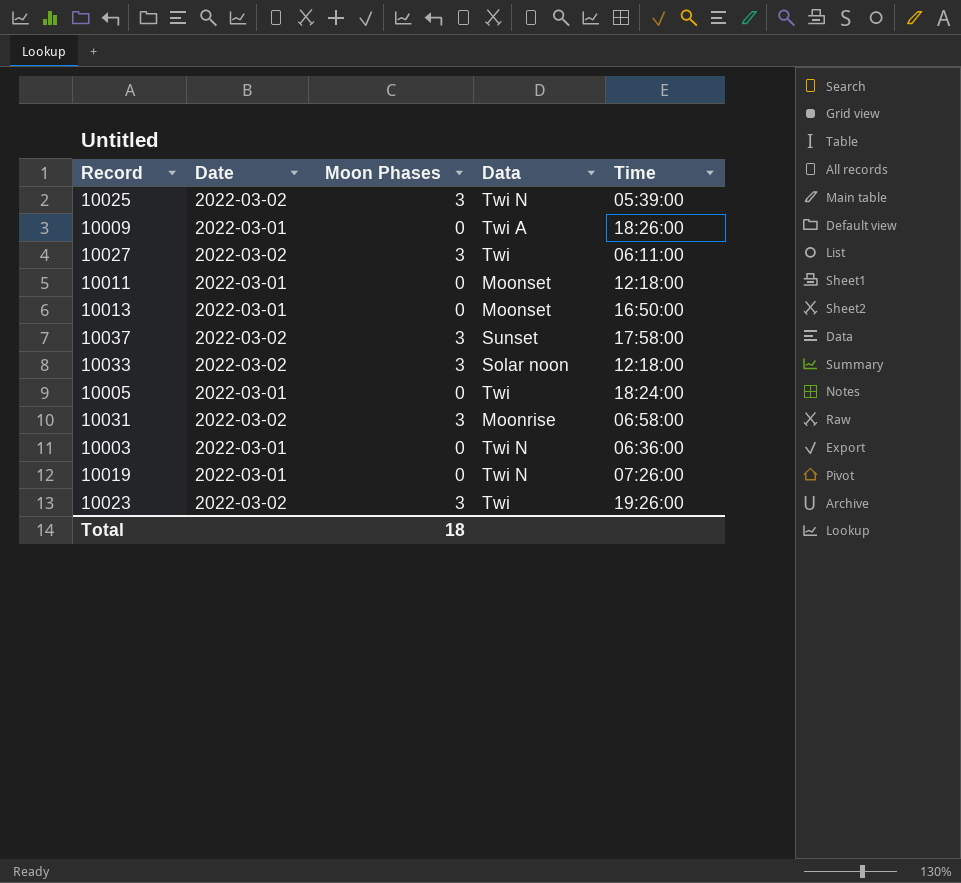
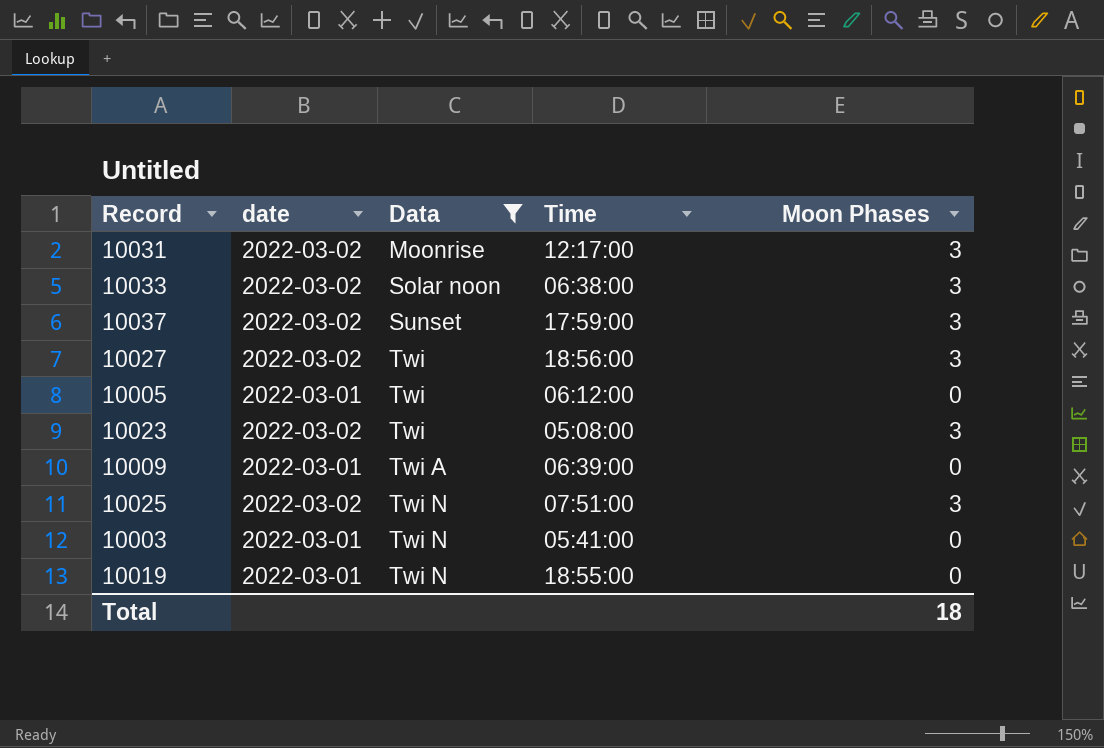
filter: none -> Data != Moonset
row order: none -> Data ascending
column name: Date -> date
column Moon Phases | position: 3 -> 5
10031 | Time: 06:58:00 -> 12:17:00
10033 | Time: 12:18:00 -> 06:38:00
10037 | Time: 17:58:00 -> 17:59:00
10027 | Time: 06:11:00 -> 18:56:00
10005 | Time: 18:24:00 -> 06:12:00
10023 | Time: 19:26:00 -> 05:08:00
10009 | Time: 18:26:00 -> 06:39:00
10025 | Time: 05:39:00 -> 07:51:00
10003 | Time: 06:36:00 -> 05:41:00
10019 | Time: 07:26:00 -> 18:55:00

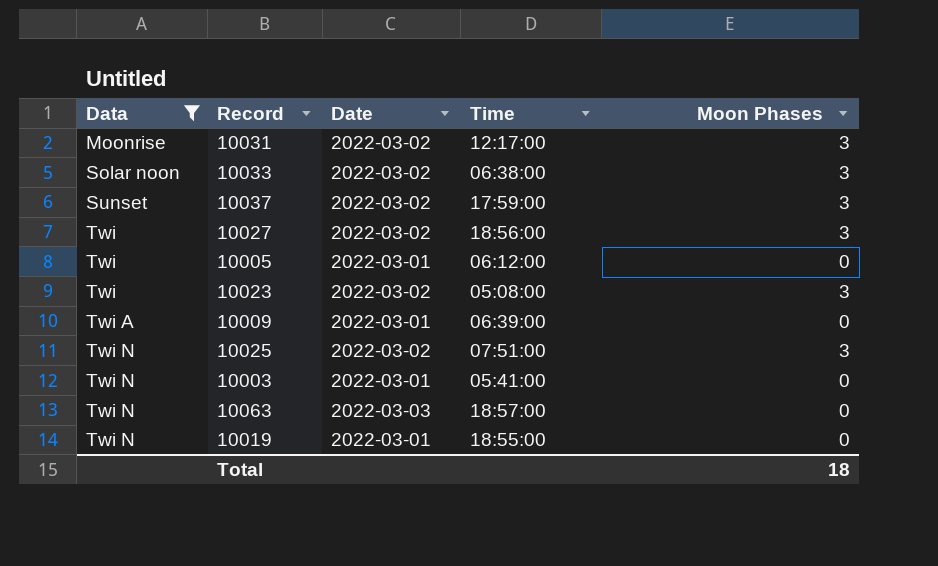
column Data | position: 3 -> 1
column name: date -> Date
row 10063: none -> Twi N | 2022-03-03 | 18:57:00 | 0

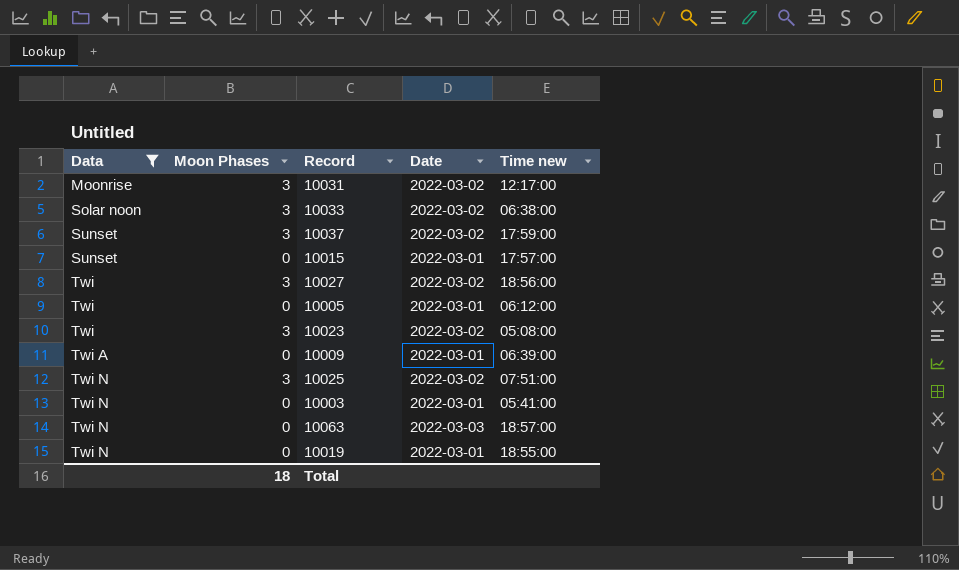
column Moon Phases | position: 5 -> 2
column name: Time -> Time new
row 10015: none -> Sunset | 0 | 2022-03-01 | 17:57:00

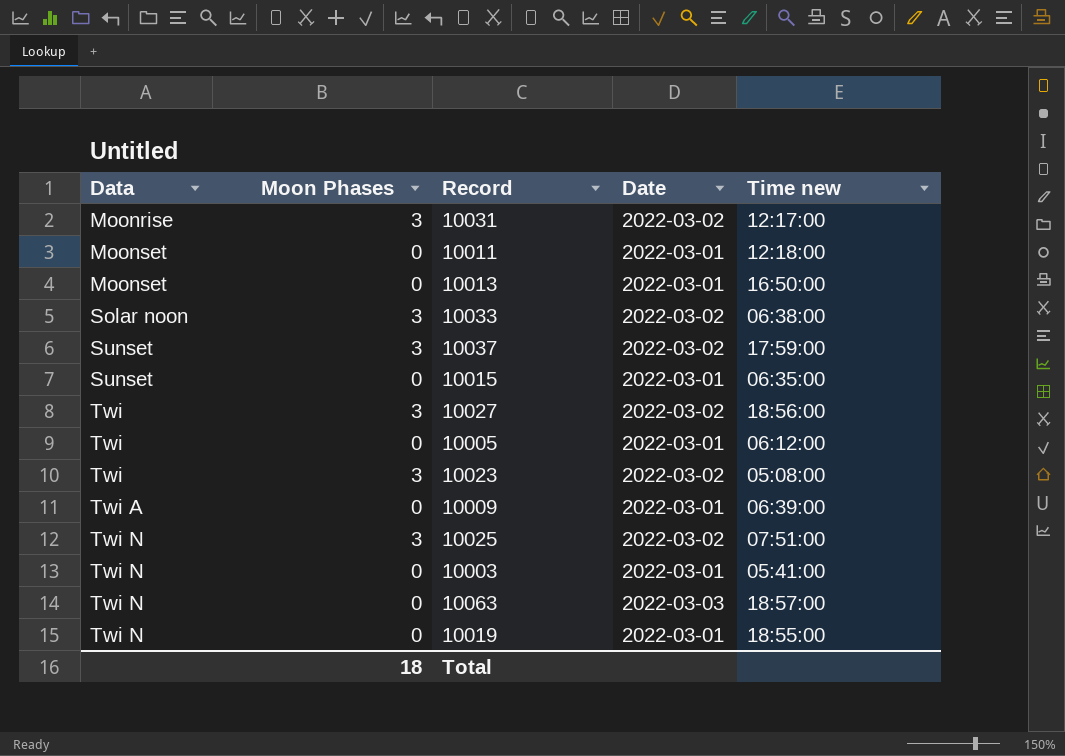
filter: Data != Moonset -> none
10015 | Time new: 17:57:00 -> 06:35:00

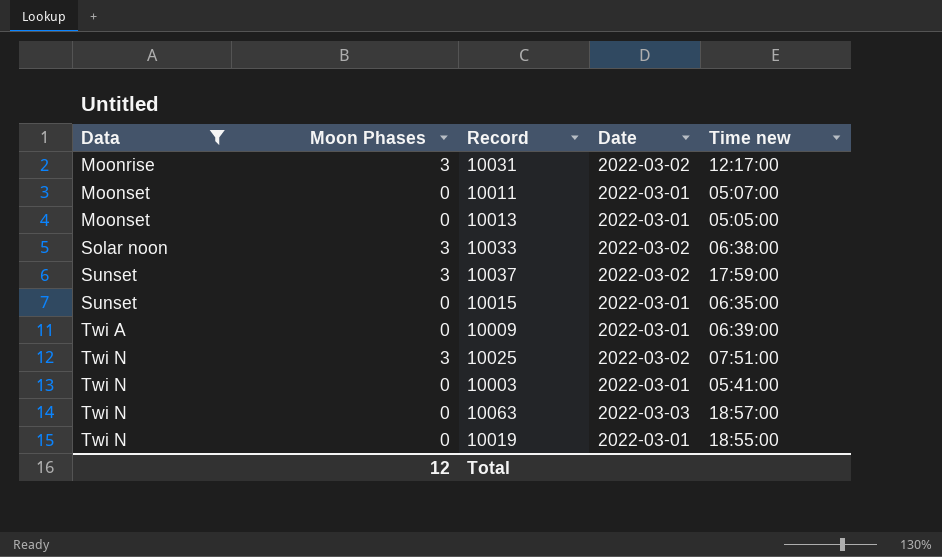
filter: none -> Data != Twi
10011 | Time new: 12:18:00 -> 05:07:00
10013 | Time new: 16:50:00 -> 05:05:00
Total | Moon Phases: 18 -> 12

